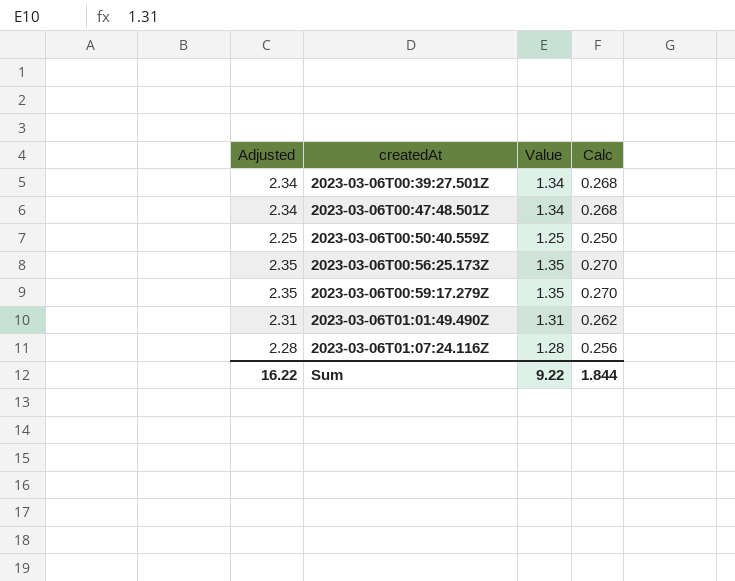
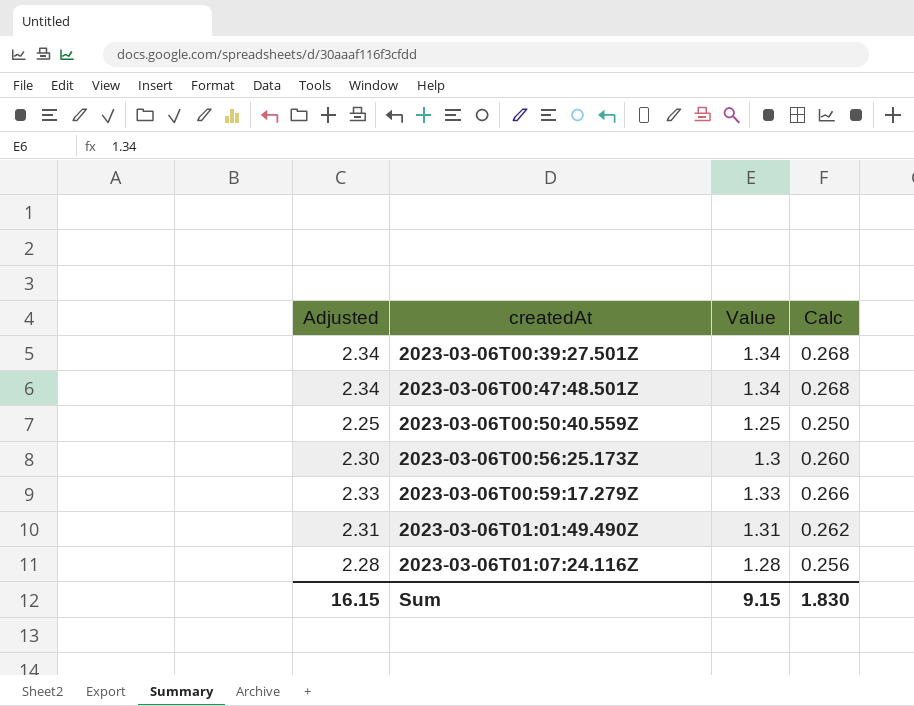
2023-03-06T00:56:25.173Z | Adjusted: 2.35 -> 2.30
2023-03-06T00:56:25.173Z | Value: 1.35 -> 1.3
2023-03-06T00:56:25.173Z | Calc: 0.270 -> 0.260
2023-03-06T00:59:17.279Z | Adjusted: 2.35 -> 2.33
2023-03-06T00:59:17.279Z | Value: 1.35 -> 1.33
2023-03-06T00:59:17.279Z | Calc: 0.270 -> 0.266
Sum | Adjusted: 16.22 -> 16.15
Sum | Value: 9.22 -> 9.15
Sum | Calc: 1.844 -> 1.830

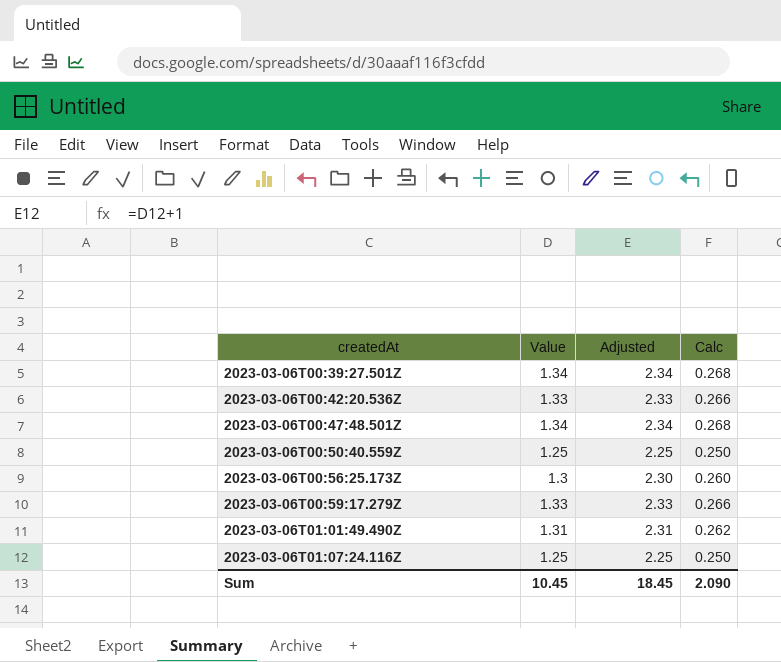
column Adjusted | position: 1 -> 3
row 2023-03-06T00:42:20.536Z: none -> 1.33 | 2.33 | 0.266
2023-03-06T01:07:24.116Z | Value: 1.28 -> 1.25
2023-03-06T01:07:24.116Z | Adjusted: 2.28 -> 2.25
2023-03-06T01:07:24.116Z | Calc: 0.256 -> 0.250
Sum | Value: 9.15 -> 10.45
Sum | Adjusted: 16.15 -> 18.45
Sum | Calc: 1.830 -> 2.090

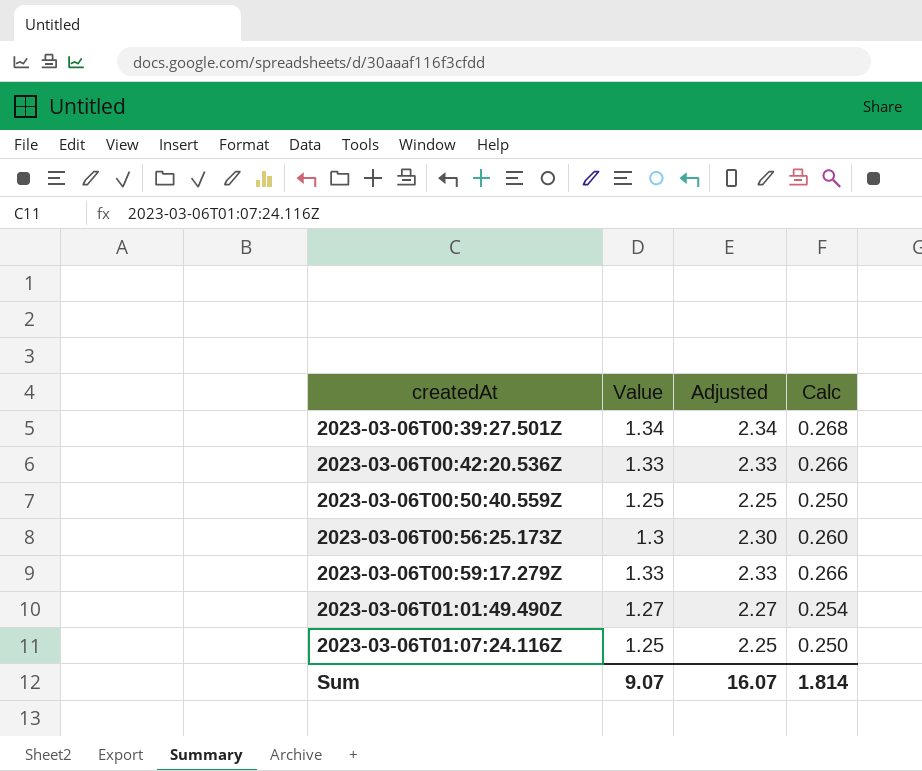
row 2023-03-06T00:47:48.501Z: 1.34 | 2.34 | 0.268 -> none
2023-03-06T01:01:49.490Z | Value: 1.31 -> 1.27
2023-03-06T01:01:49.490Z | Adjusted: 2.31 -> 2.27
2023-03-06T01:01:49.490Z | Calc: 0.262 -> 0.254
Sum | Value: 10.45 -> 9.07
Sum | Adjusted: 18.45 -> 16.07
Sum | Calc: 2.090 -> 1.814

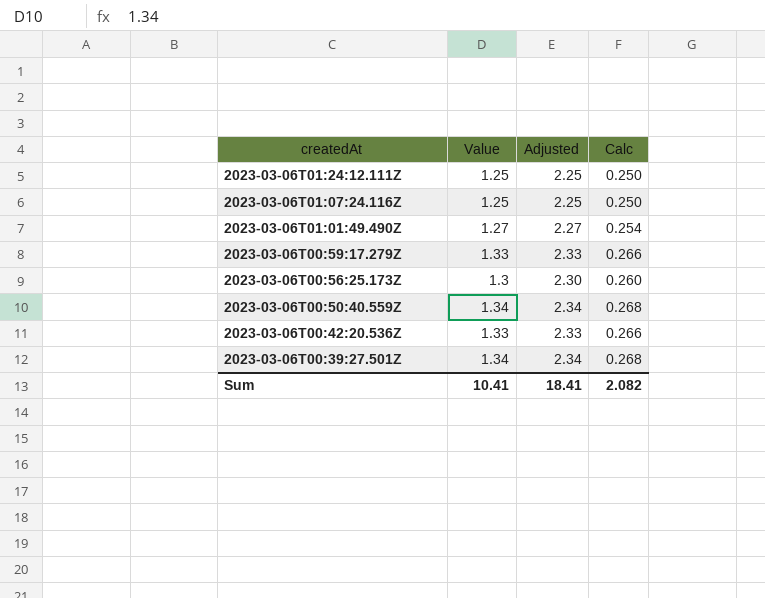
row order: createdAt ascending -> createdAt descending
row 2023-03-06T01:24:12.111Z: none -> 1.25 | 2.25 | 0.250
2023-03-06T00:50:40.559Z | Value: 1.25 -> 1.34
2023-03-06T00:50:40.559Z | Adjusted: 2.25 -> 2.34
2023-03-06T00:50:40.559Z | Calc: 0.250 -> 0.268
Sum | Value: 9.07 -> 10.41
Sum | Adjusted: 16.07 -> 18.41
Sum | Calc: 1.814 -> 2.082

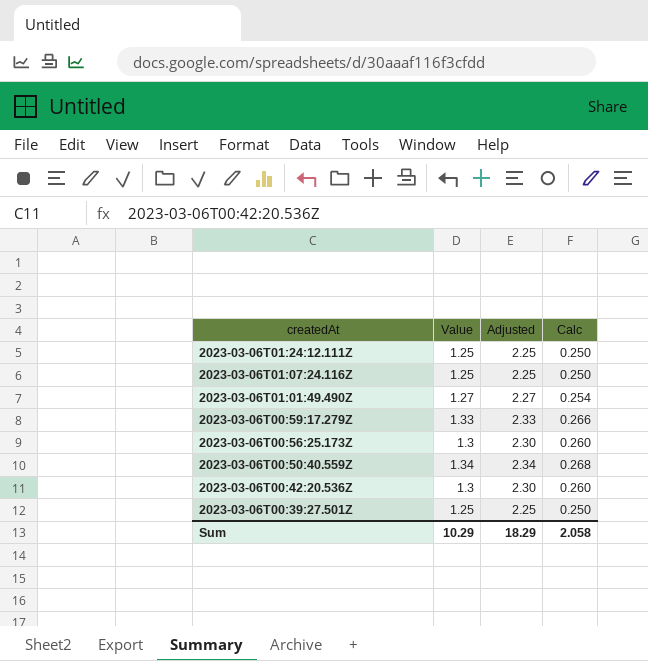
2023-03-06T00:42:20.536Z | Value: 1.33 -> 1.3
2023-03-06T00:42:20.536Z | Adjusted: 2.33 -> 2.30
2023-03-06T00:42:20.536Z | Calc: 0.266 -> 0.260
2023-03-06T00:39:27.501Z | Value: 1.34 -> 1.25
2023-03-06T00:39:27.501Z | Adjusted: 2.34 -> 2.25
2023-03-06T00:39:27.501Z | Calc: 0.268 -> 0.250
Sum | Value: 10.41 -> 10.29
Sum | Adjusted: 18.41 -> 18.29
Sum | Calc: 2.082 -> 2.058

